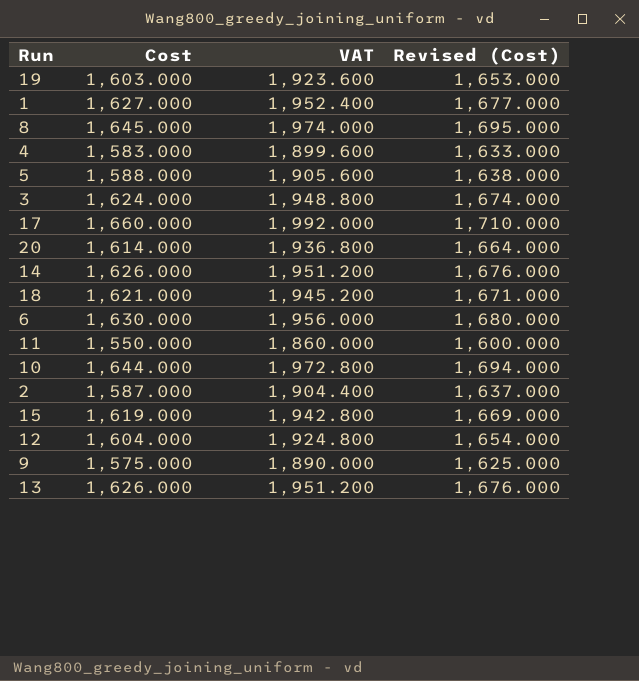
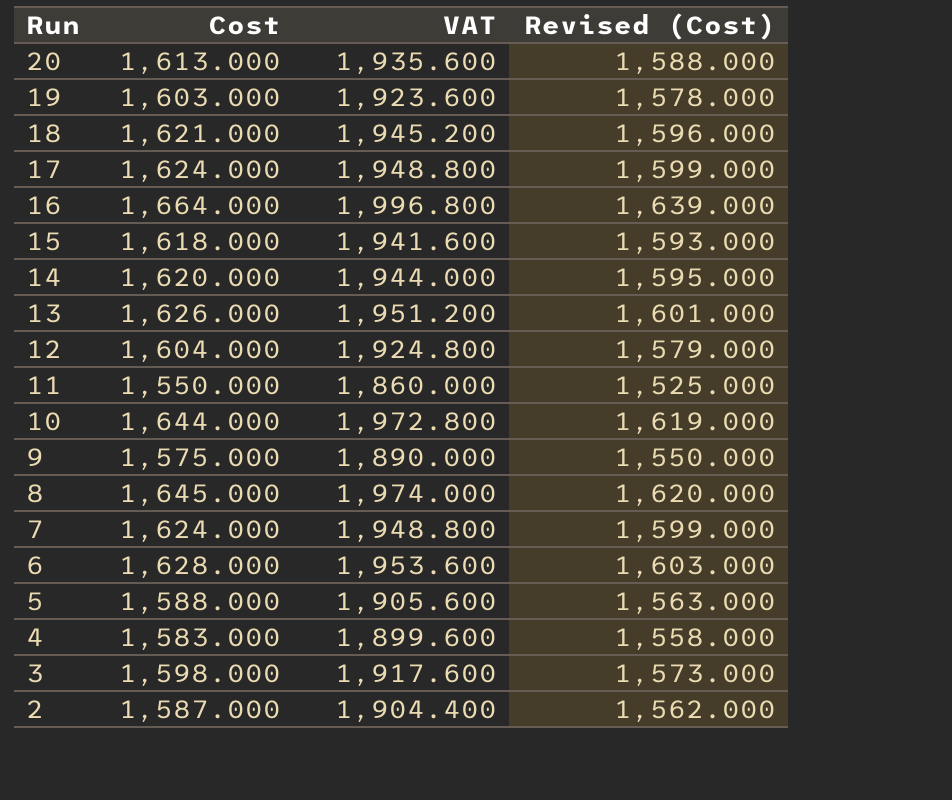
row order: none -> Run descending
column Revised (Cost) | formula: [Cost] + 50 -> [Cost] - 25
row 1: 1,627.000 | 1,952.400 | 1,677.000 -> none
20 | Cost: 1,614.000 -> 1,613.000
20 | VAT: 1,936.800 -> 1,935.600
17 | Cost: 1,660.000 -> 1,624.000
17 | VAT: 1,992.000 -> 1,948.800
row 16: none -> 1,664.000 | 1,996.800 | 1,639.000
15 | Cost: 1,619.000 -> 1,618.000
15 | VAT: 1,942.800 -> 1,941.600
14 | Cost: 1,626.000 -> 1,620.000
14 | VAT: 1,951.200 -> 1,944.000
row 7: none -> 1,624.000 | 1,948.800 | 1,599.000
6 | Cost: 1,630.000 -> 1,628.000
6 | VAT: 1,956.000 -> 1,953.600
3 | Cost: 1,624.000 -> 1,598.000
3 | VAT: 1,948.800 -> 1,917.600

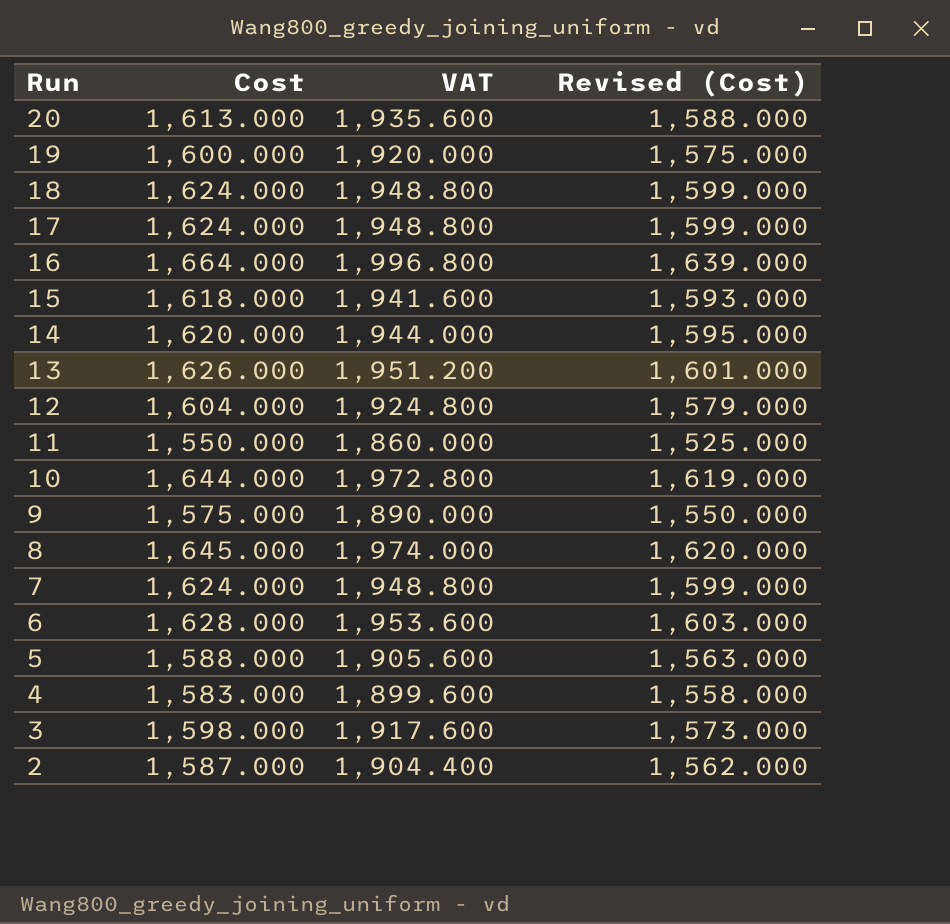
19 | Cost: 1,603.000 -> 1,600.000
19 | VAT: 1,923.600 -> 1,920.000
19 | Revised (Cost): 1,578.000 -> 1,575.000
18 | Cost: 1,621.000 -> 1,624.000
18 | VAT: 1,945.200 -> 1,948.800
18 | Revised (Cost): 1,596.000 -> 1,599.000

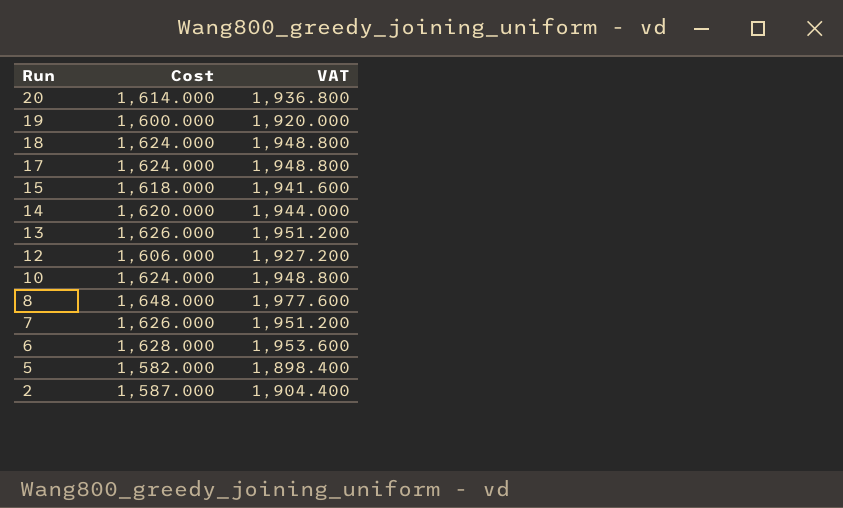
column Revised (Cost) | formula: [Cost] - 25 -> none
row 16: 1,664.000 | 1,996.800 | 1,639.000 -> none
row 11: 1,550.000 | 1,860.000 | 1,525.000 -> none
row 9: 1,575.000 | 1,890.000 | 1,550.000 -> none
row 4: 1,583.000 | 1,899.600 | 1,558.000 -> none
row 3: 1,598.000 | 1,917.600 | 1,573.000 -> none
20 | Cost: 1,613.000 -> 1,614.000
20 | VAT: 1,935.600 -> 1,936.800
12 | Cost: 1,604.000 -> 1,606.000
12 | VAT: 1,924.800 -> 1,927.200
10 | Cost: 1,644.000 -> 1,624.000
10 | VAT: 1,972.800 -> 1,948.800
8 | Cost: 1,645.000 -> 1,648.000
8 | VAT: 1,974.000 -> 1,977.600
7 | Cost: 1,624.000 -> 1,626.000
7 | VAT: 1,948.800 -> 1,951.200
5 | Cost: 1,588.000 -> 1,582.000
5 | VAT: 1,905.600 -> 1,898.400

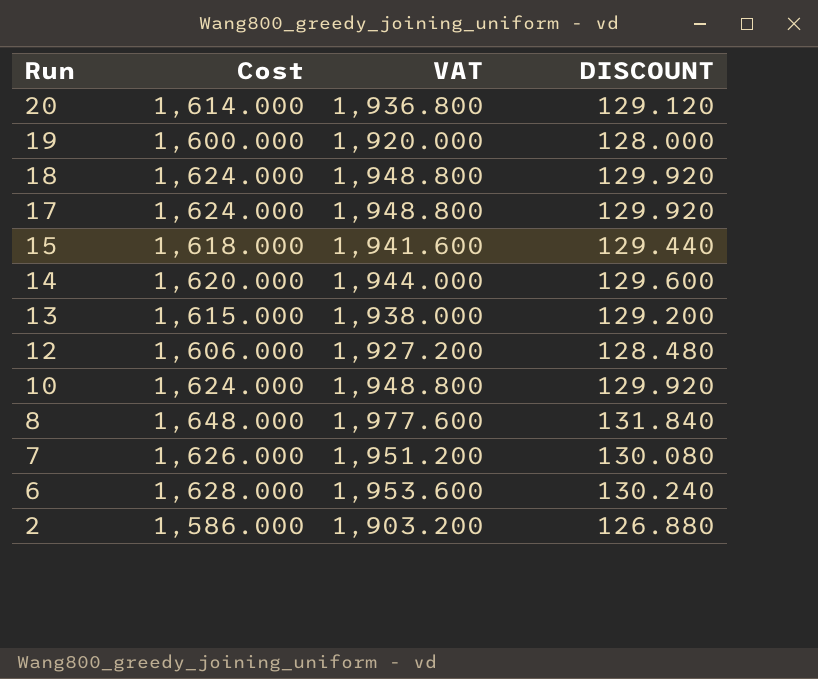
column DISCOUNT | formula: none -> [Cost] * 0.08
row 5: 1,582.000 | 1,898.400 -> none
13 | Cost: 1,626.000 -> 1,615.000
13 | VAT: 1,951.200 -> 1,938.000
2 | Cost: 1,587.000 -> 1,586.000
2 | VAT: 1,904.400 -> 1,903.200

